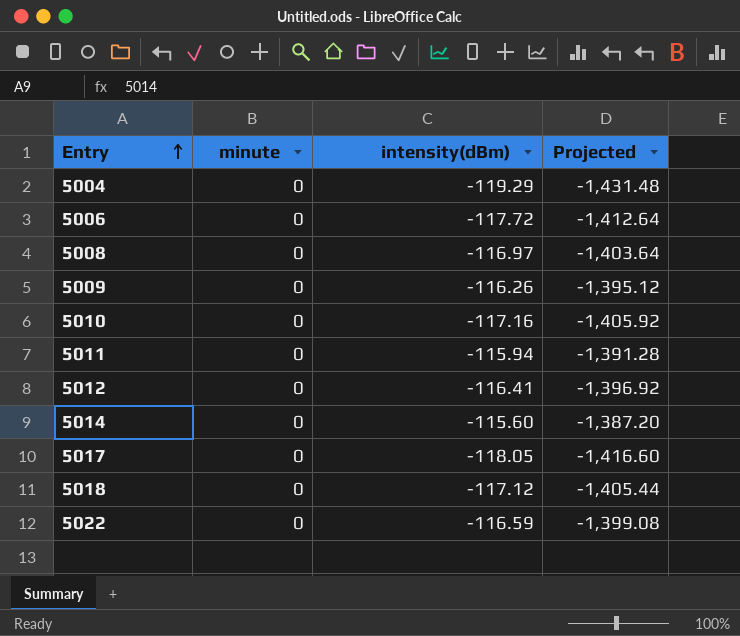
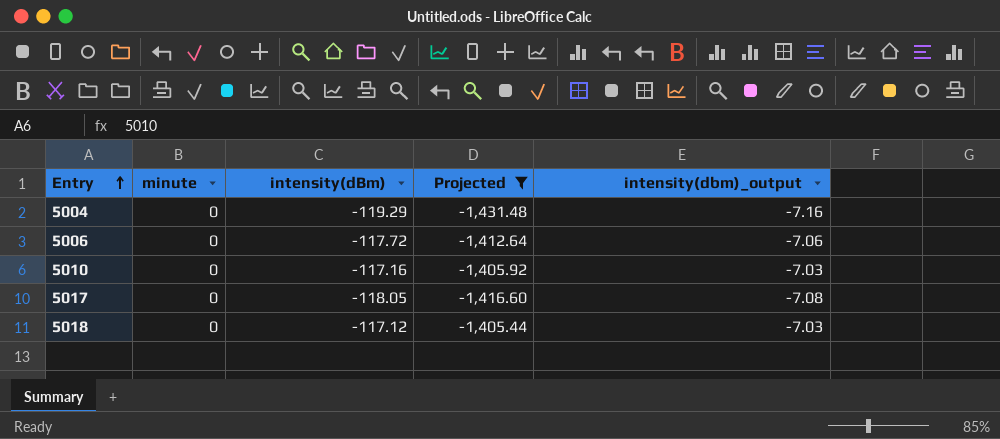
filter: none -> Projected <= -1,405.44
column intensity(dbm)_output | formula: none -> [intensity(dBm)] * 0.06

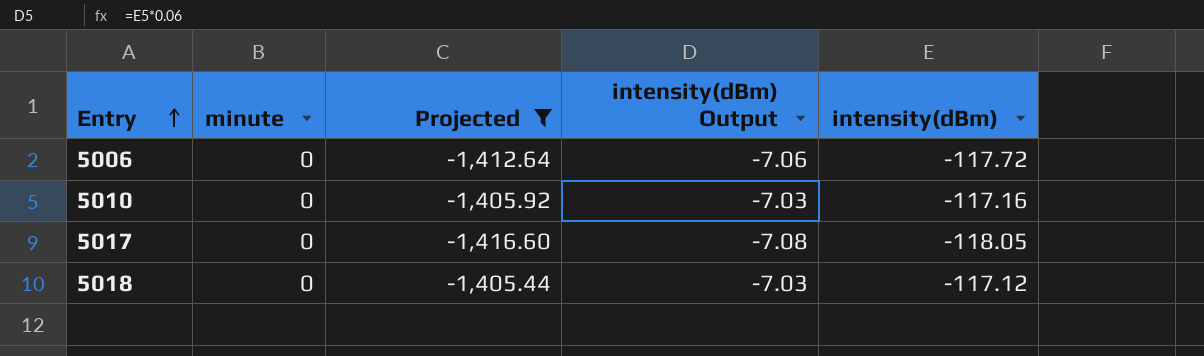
column name: intensity(dbm)_output -> intensity(dBm) Output
column intensity(dBm) | position: 3 -> 5
row 5004: 0 | -119.29 | -1,431.48 | -7.16 -> none

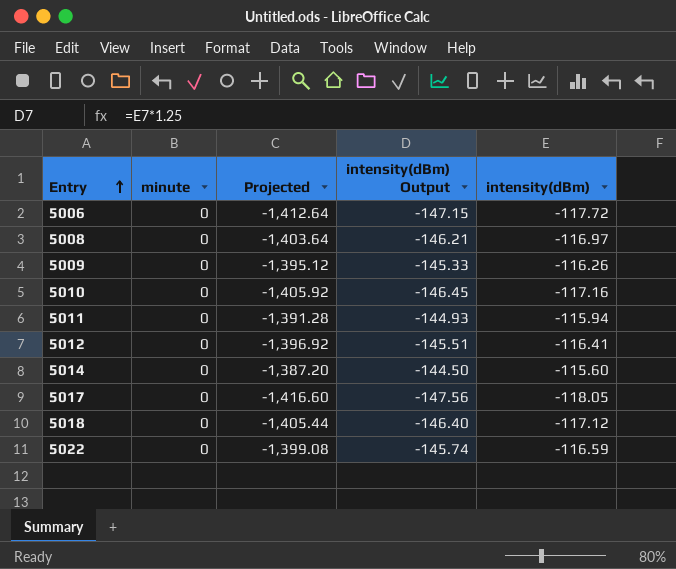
filter: Projected <= -1,405.44 -> none
column intensity(dBm) Output | formula: [intensity(dBm)] * 0.06 -> [intensity(dBm)] * 1.25

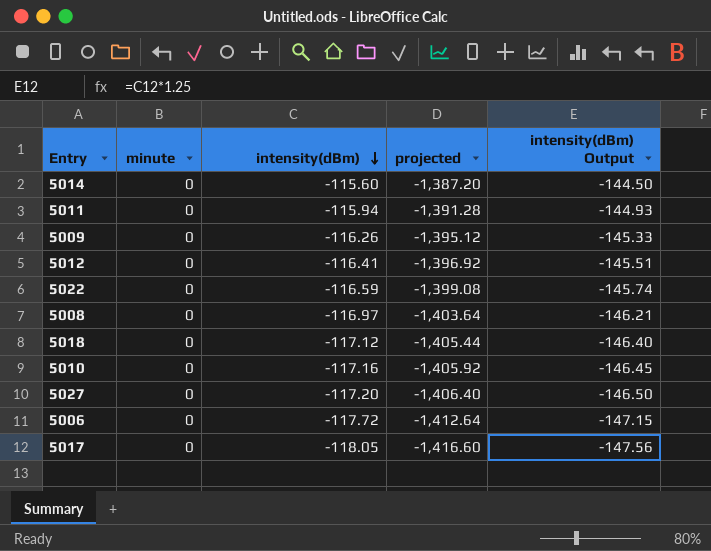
row order: Entry ascending -> intensity(dBm) descending
column intensity(dBm) | position: 5 -> 3
column name: Projected -> projected
row 5027: none -> 0 | -117.20 | -1,406.40 | -146.50

